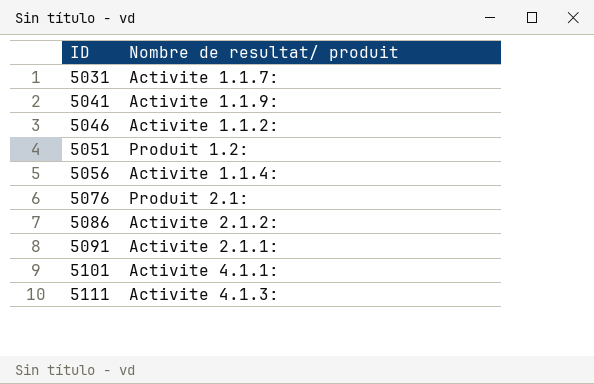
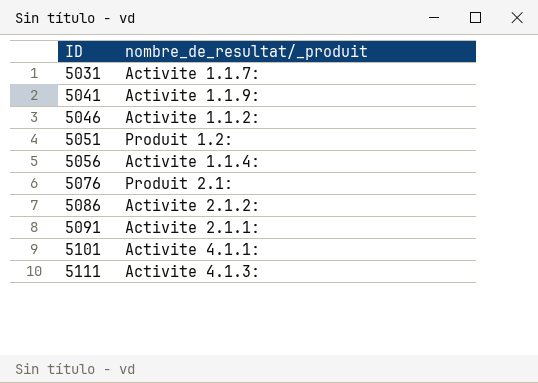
column name: Nombre de resultat/ produit -> nombre_de_resultat/_produit

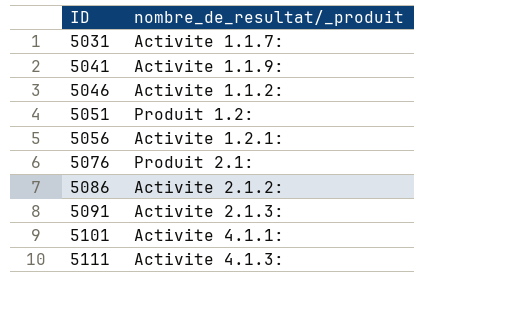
5056 | nombre_de_resultat/_produit: Activite 1.1.4: -> Activite 1.2.1:
5091 | nombre_de_resultat/_produit: Activite 2.1.1: -> Activite 2.1.3:

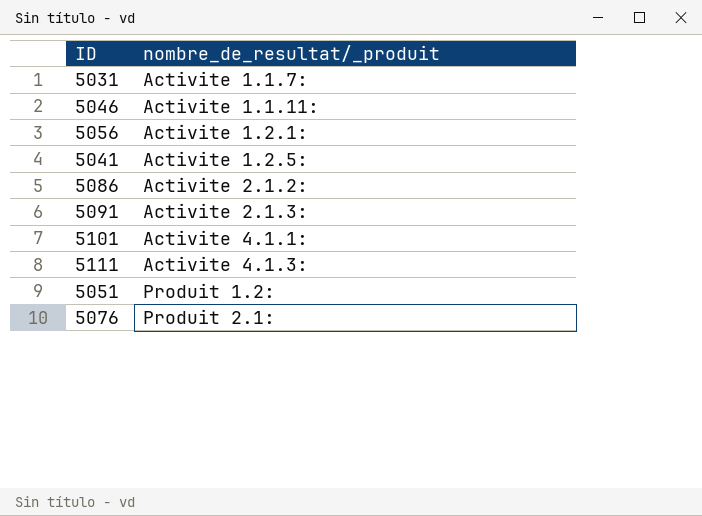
row order: ID ascending -> nombre_de_resultat/_produit ascending
5046 | nombre_de_resultat/_produit: Activite 1.1.2: -> Activite 1.1.11:
5041 | nombre_de_resultat/_produit: Activite 1.1.9: -> Activite 1.2.5:

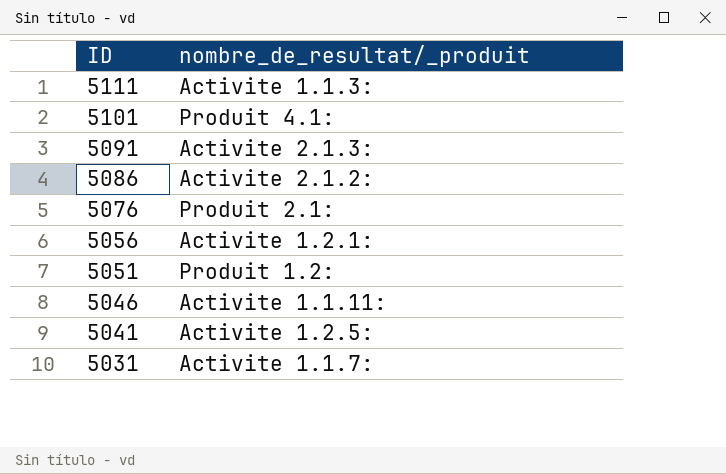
row order: nombre_de_resultat/_produit ascending -> ID descending
5111 | nombre_de_resultat/_produit: Activite 4.1.3: -> Activite 1.1.3:
5101 | nombre_de_resultat/_produit: Activite 4.1.1: -> Produit 4.1:

